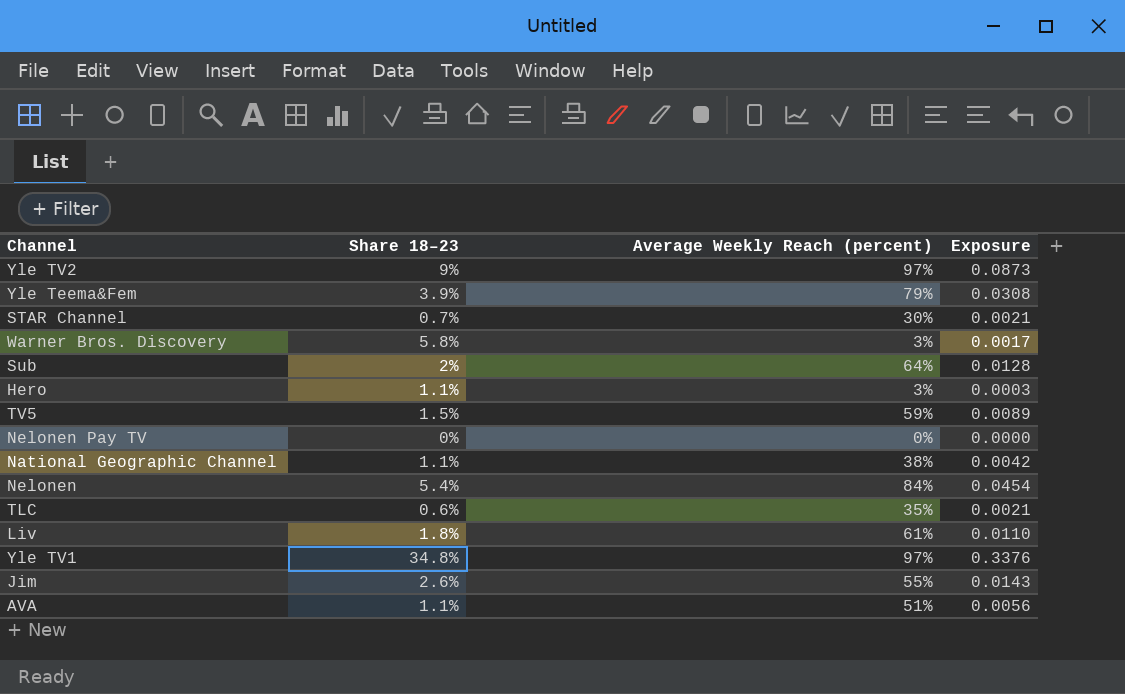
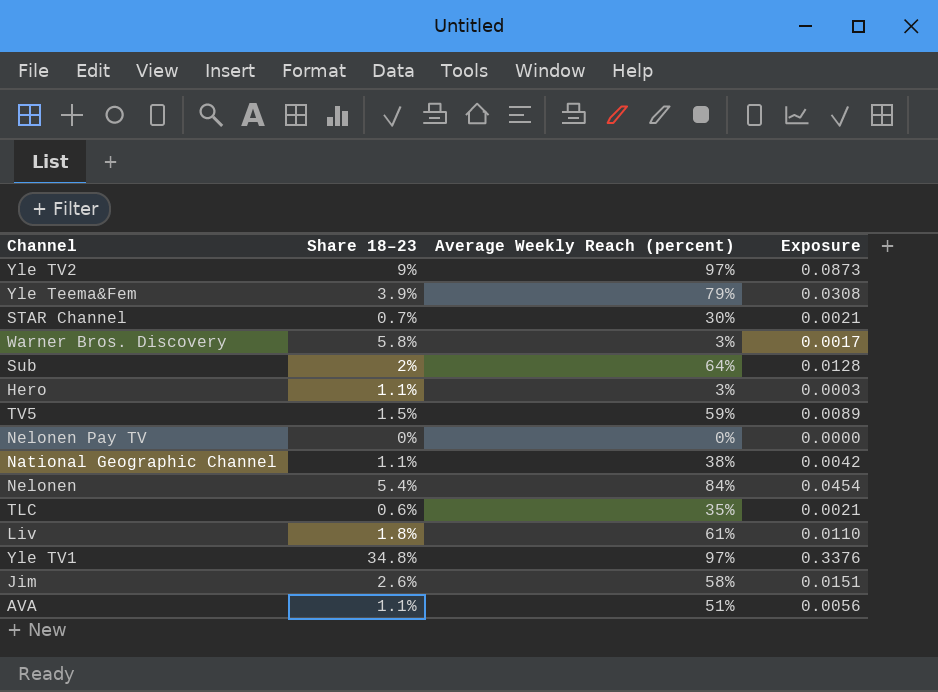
Jim | Average Weekly Reach (percent): 55% -> 58%
Jim | Exposure: 0.0143 -> 0.0151

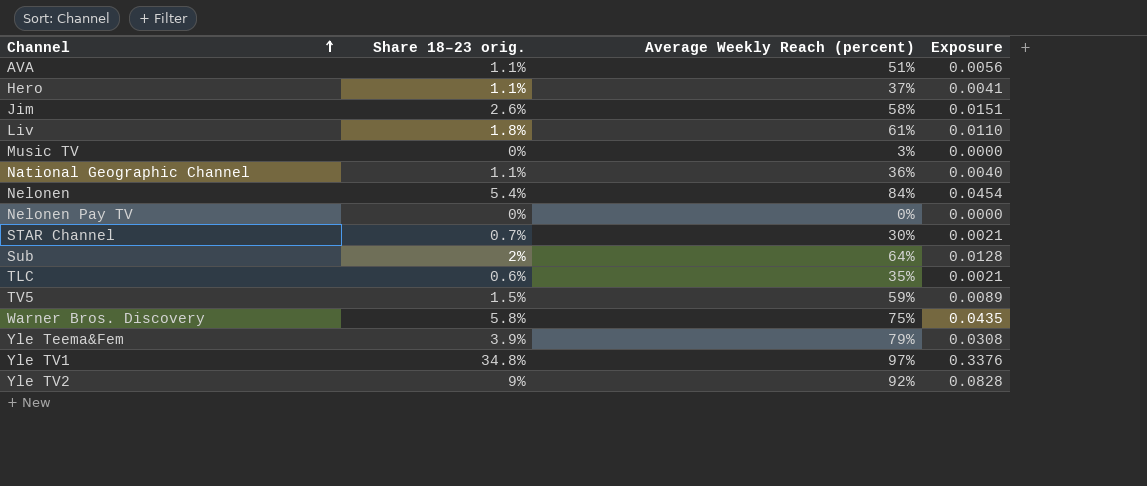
row order: none -> Channel ascending
column name: Share 18–23 -> Share 18–23 orig.
Hero | Average Weekly Reach (percent): 3% -> 37%
Hero | Exposure: 0.0003 -> 0.0041
row Music TV: none -> 0% | 3% | 0.0000
National Geographic Channel | Average Weekly Reach (percent): 38% -> 36%
National Geographic Channel | Exposure: 0.0042 -> 0.0040
Warner Bros. Discovery | Average Weekly Reach (percent): 3% -> 75%
Warner Bros. Discovery | Exposure: 0.0017 -> 0.0435
Yle TV2 | Average Weekly Reach (percent): 97% -> 92%
Yle TV2 | Exposure: 0.0873 -> 0.0828

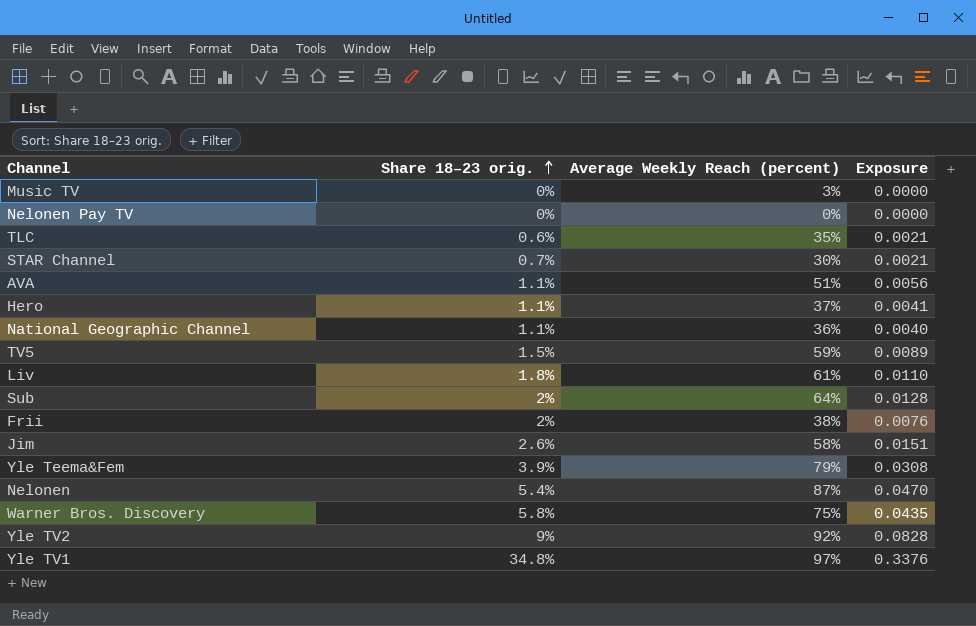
row order: Channel ascending -> Share 18–23 orig. ascending
row Frii: none -> 2% | 38% | 0.0076
Nelonen | Average Weekly Reach (percent): 84% -> 87%
Nelonen | Exposure: 0.0454 -> 0.0470

